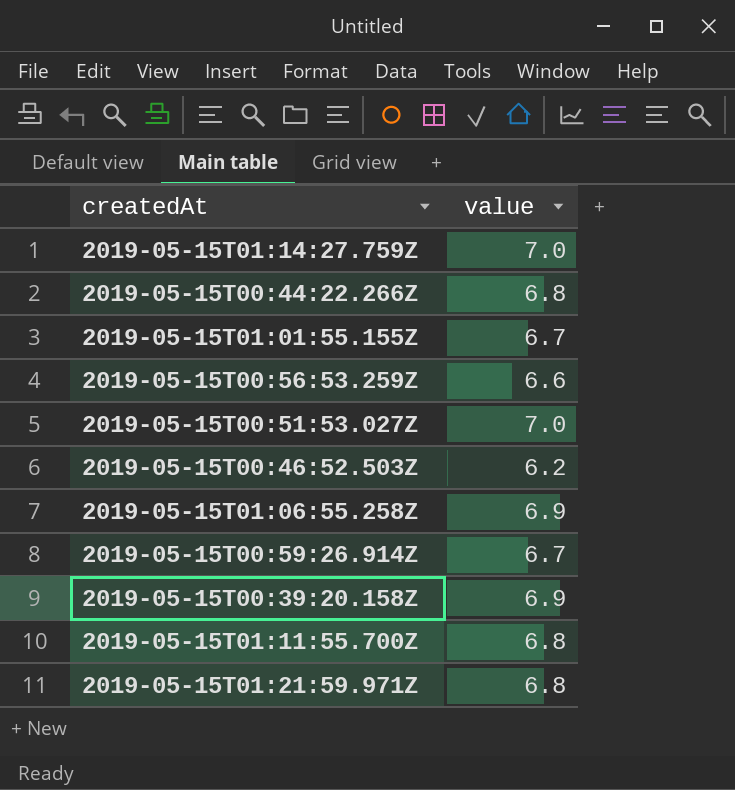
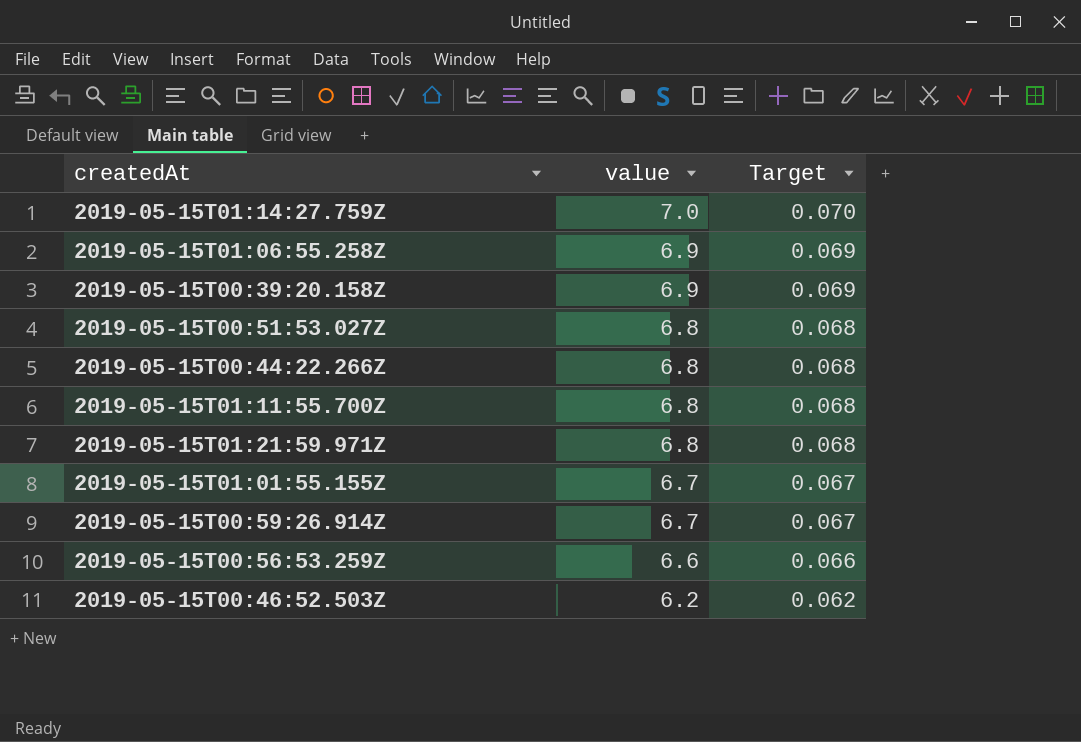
row order: none -> value descending
column Target | formula: none -> [value] * 0.01
2019-05-15T00:51:53.027Z | value: 7.0 -> 6.8

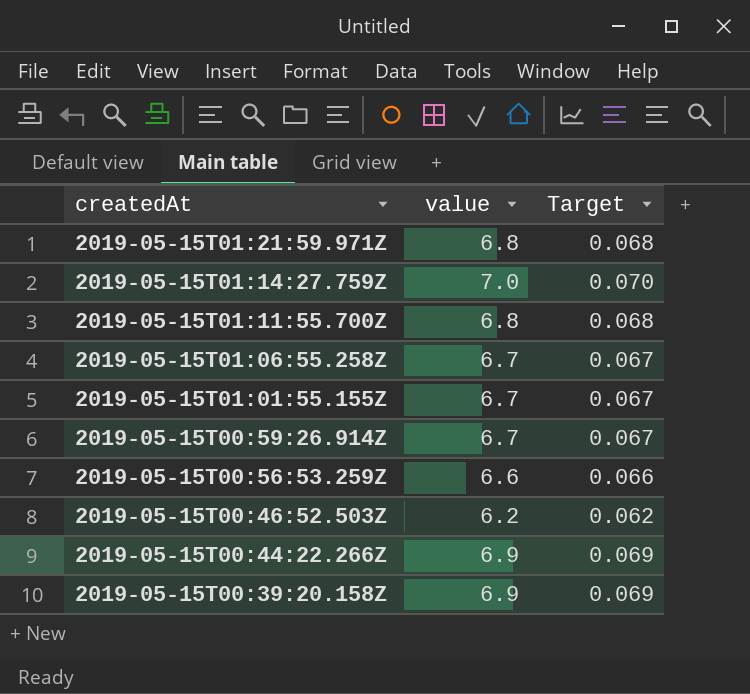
row order: value descending -> createdAt descending
row 2019-05-15T00:51:53.027Z: 6.8 | 0.068 -> none
2019-05-15T01:06:55.258Z | value: 6.9 -> 6.7
2019-05-15T01:06:55.258Z | Target: 0.069 -> 0.067
2019-05-15T00:44:22.266Z | value: 6.8 -> 6.9
2019-05-15T00:44:22.266Z | Target: 0.068 -> 0.069

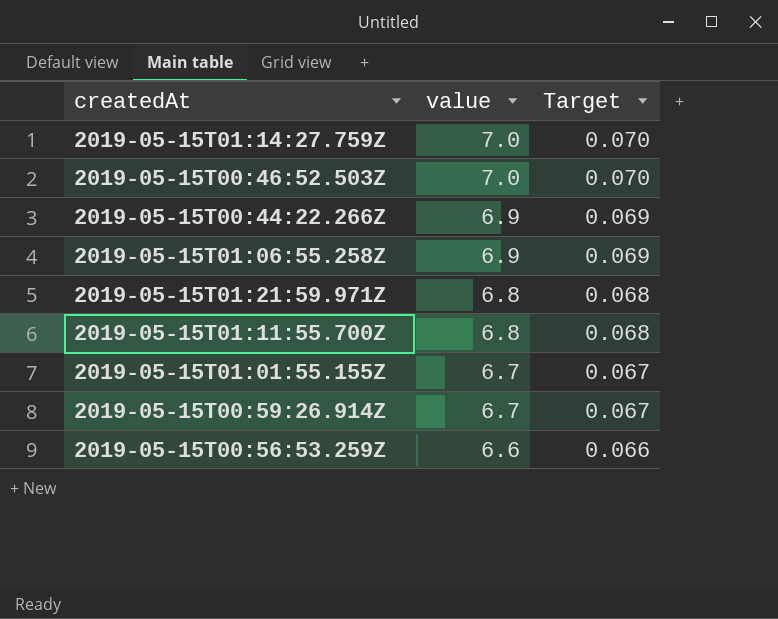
row order: createdAt descending -> value descending
row 2019-05-15T00:39:20.158Z: 6.9 | 0.069 -> none
2019-05-15T00:46:52.503Z | value: 6.2 -> 7.0
2019-05-15T00:46:52.503Z | Target: 0.062 -> 0.070
2019-05-15T01:06:55.258Z | value: 6.7 -> 6.9
2019-05-15T01:06:55.258Z | Target: 0.067 -> 0.069

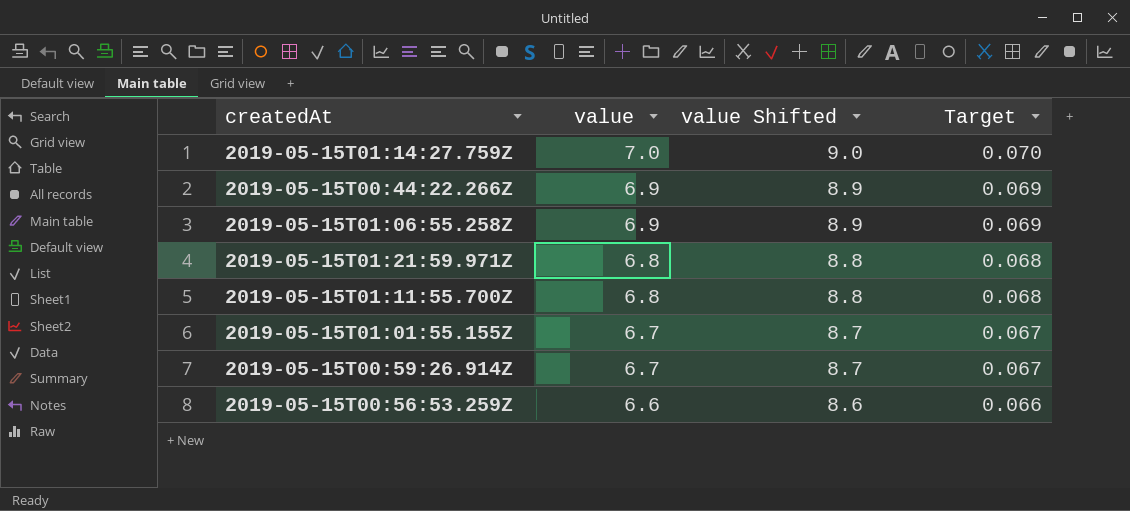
column value Shifted | formula: none -> [value] + 2
row 2019-05-15T00:46:52.503Z: 7.0 | 0.070 -> none

